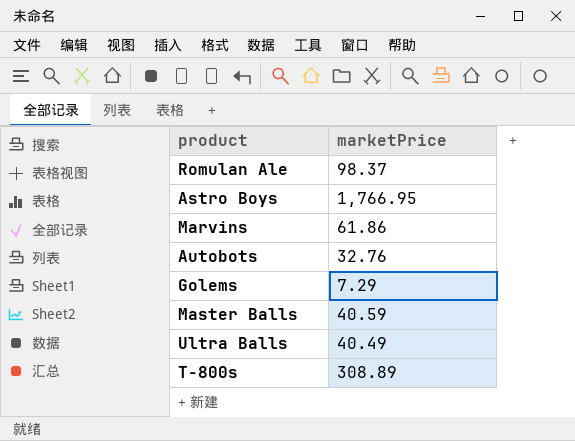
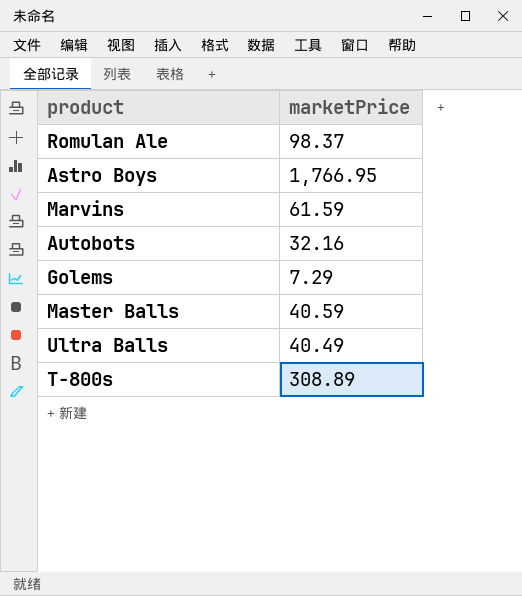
Marvins | marketPrice: 61.86 -> 61.59
Autobots | marketPrice: 32.76 -> 32.16

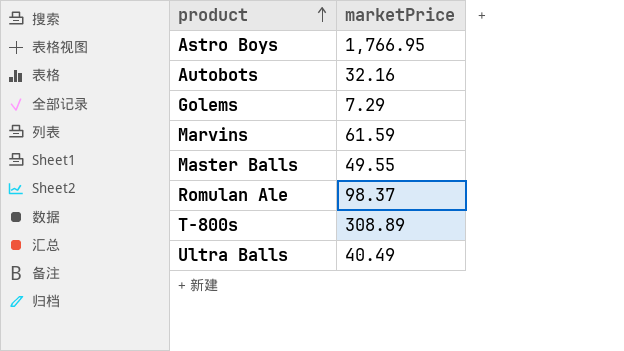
row order: none -> product ascending
Master Balls | marketPrice: 40.59 -> 49.55

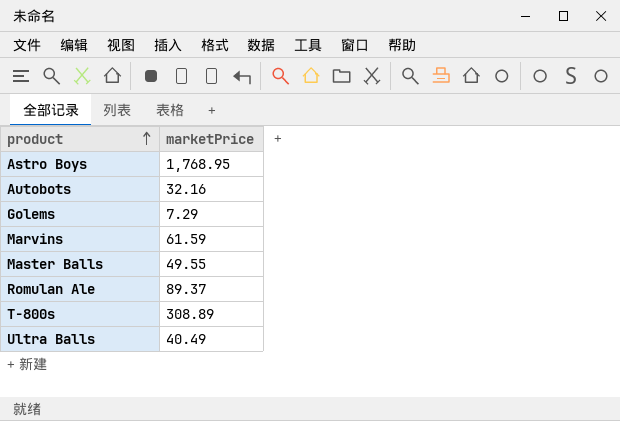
Astro Boys | marketPrice: 1,766.95 -> 1,768.95
Romulan Ale | marketPrice: 98.37 -> 89.37

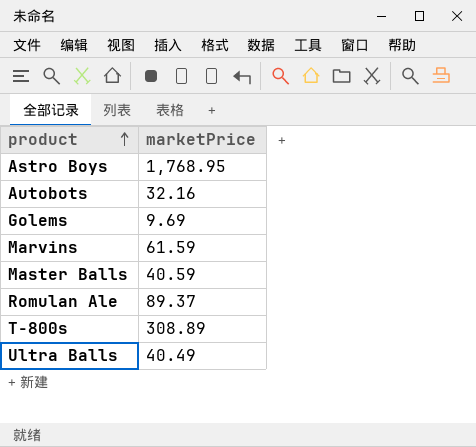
Golems | marketPrice: 7.29 -> 9.69
Master Balls | marketPrice: 49.55 -> 40.59

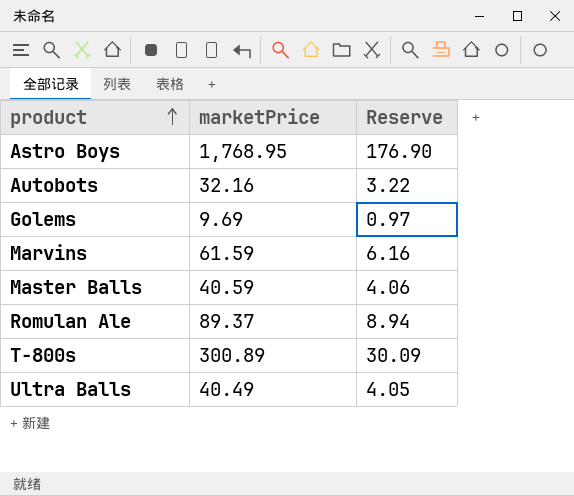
column Reserve | formula: none -> [marketPrice] * 0.1
T-800s | marketPrice: 308.89 -> 300.89

